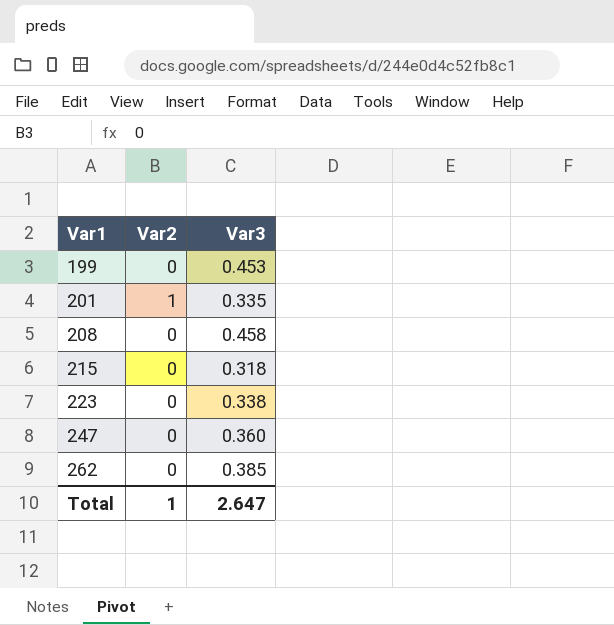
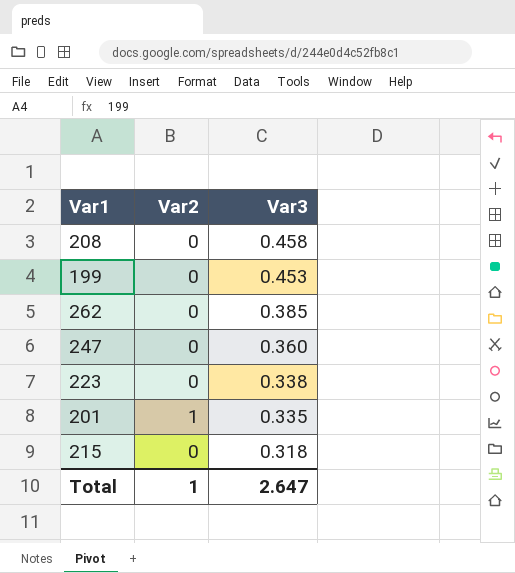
row order: Var1 ascending -> Var3 descending

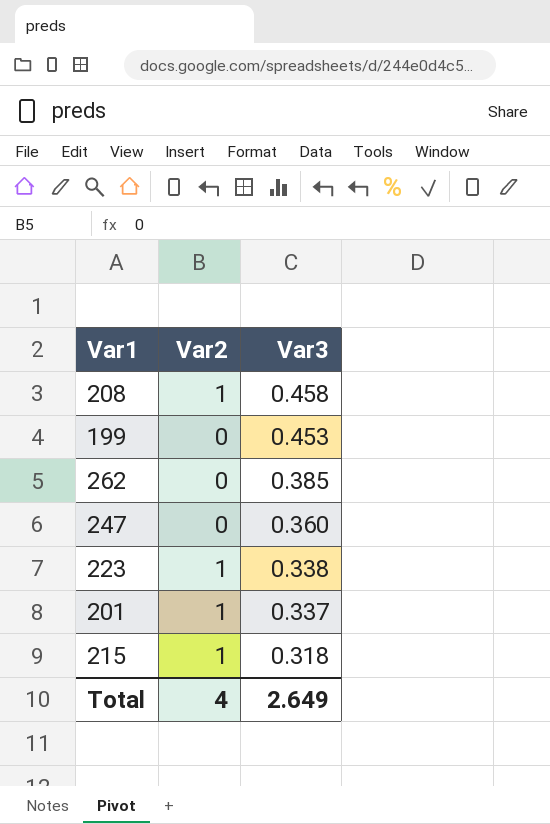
208 | Var2: 0 -> 1
223 | Var2: 0 -> 1
201 | Var3: 0.335 -> 0.337
215 | Var2: 0 -> 1
Total | Var2: 1 -> 4
Total | Var3: 2.647 -> 2.649

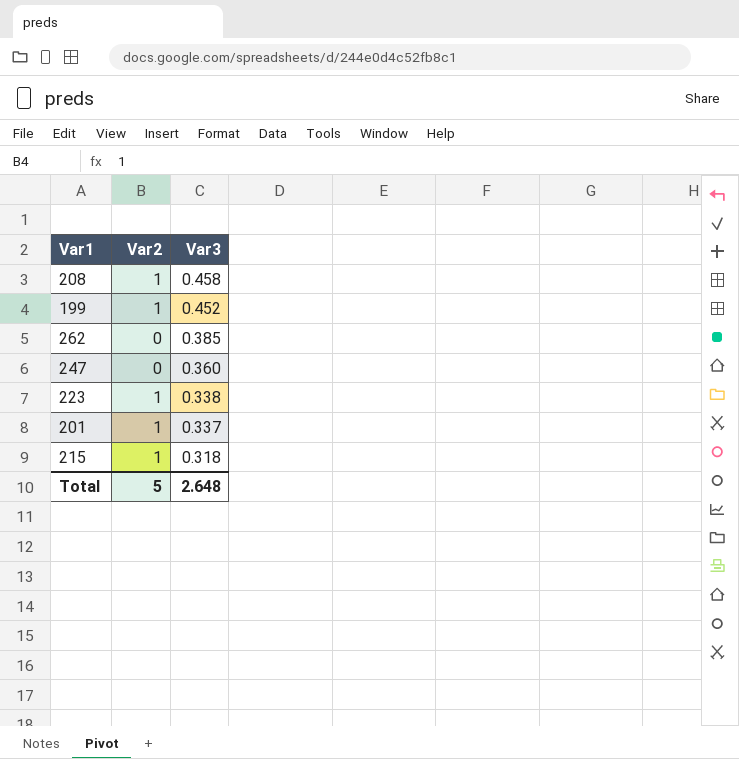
199 | Var2: 0 -> 1
199 | Var3: 0.453 -> 0.452
Total | Var2: 4 -> 5
Total | Var3: 2.649 -> 2.648

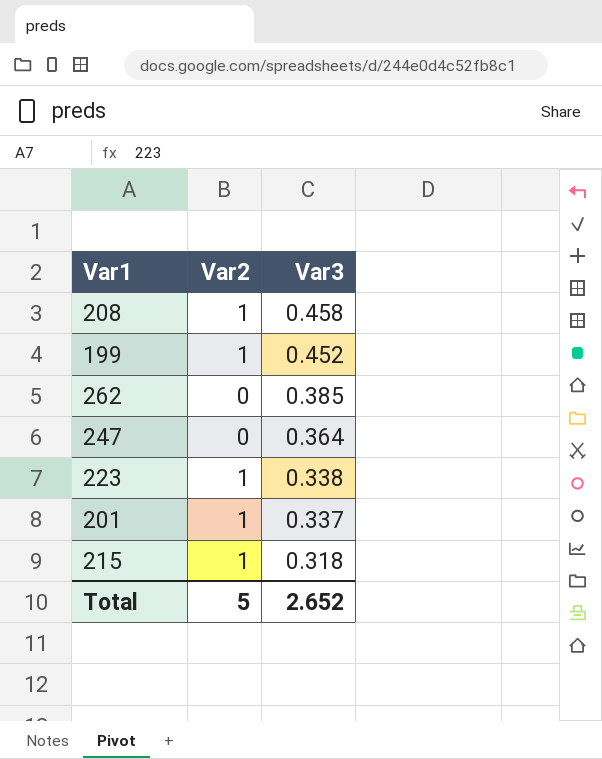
247 | Var3: 0.360 -> 0.364
Total | Var3: 2.648 -> 2.652

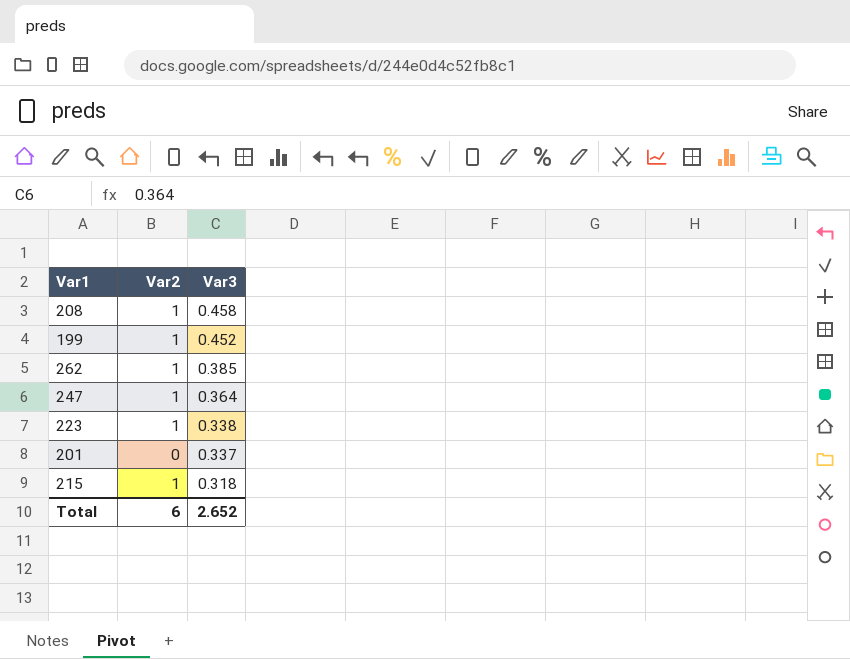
262 | Var2: 0 -> 1
247 | Var2: 0 -> 1
201 | Var2: 1 -> 0
Total | Var2: 5 -> 6

